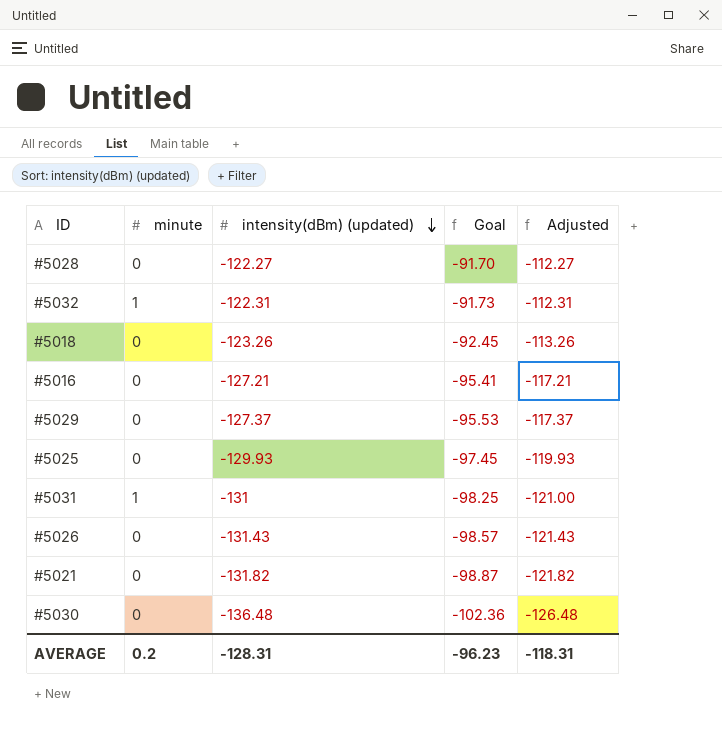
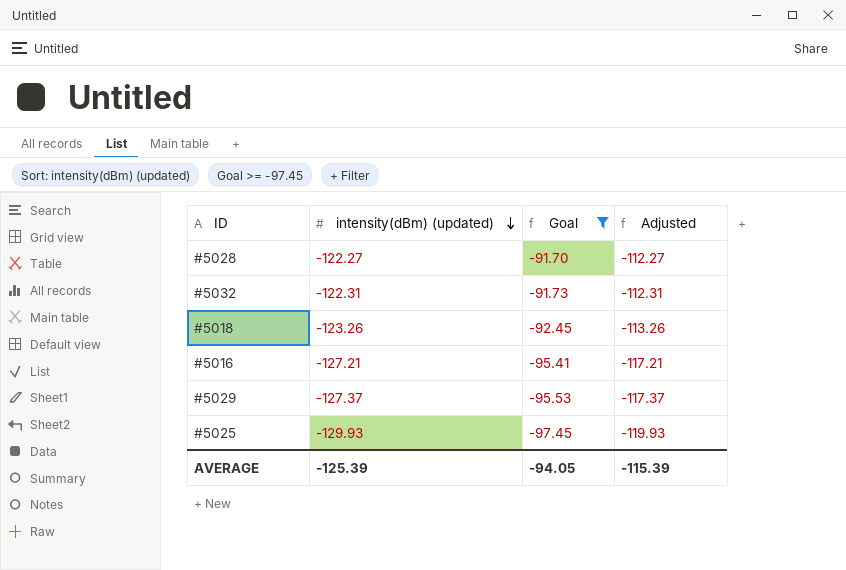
filter: none -> Goal >= -97.45
column minute | position: 2 -> none
AVERAGE | intensity(dBm) (updated): -128.31 -> -125.39
AVERAGE | Goal: -96.23 -> -94.05
AVERAGE | Adjusted: -118.31 -> -115.39

